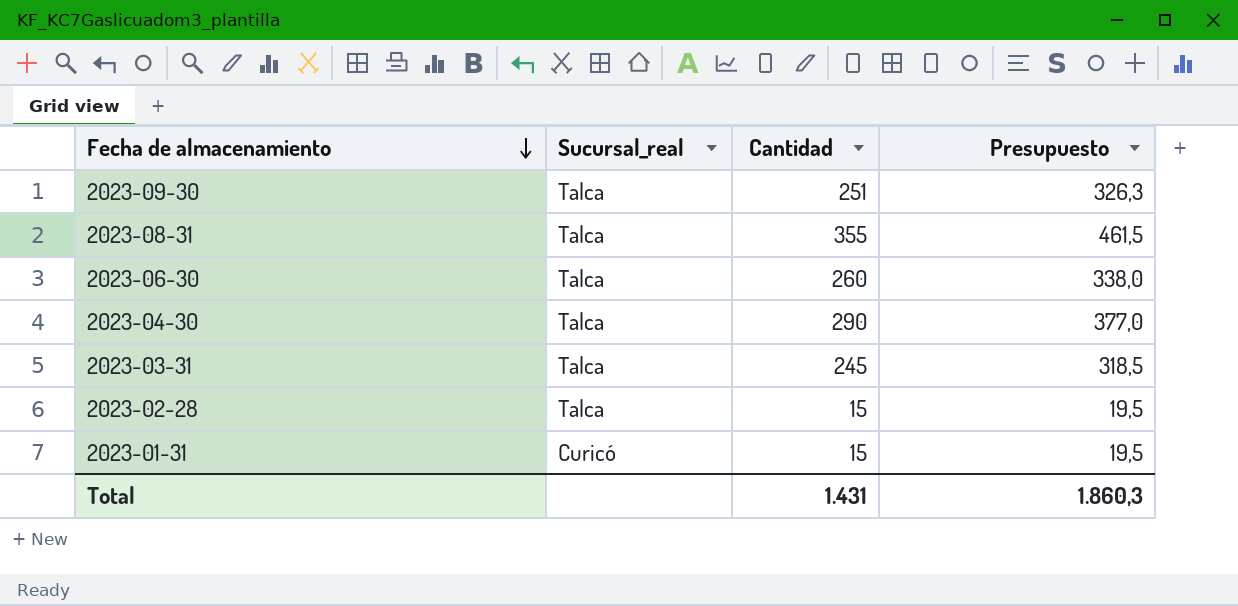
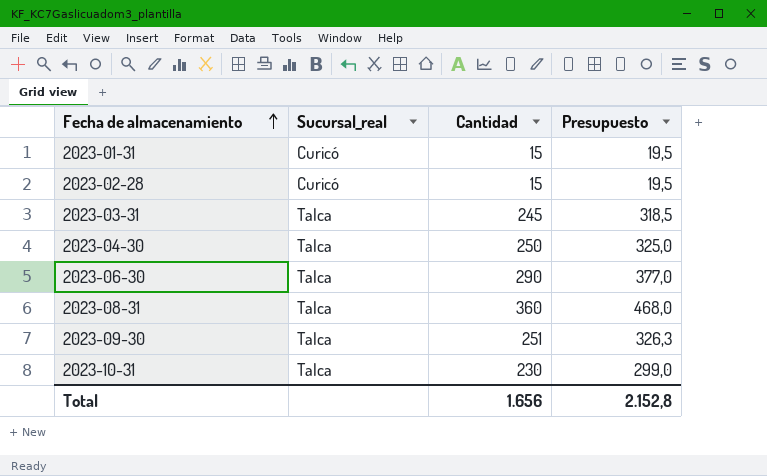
row order: Fecha de almacenamiento descending -> Fecha de almacenamiento ascending
2023-02-28 | Sucursal_real: Talca -> Curicó
2023-04-30 | Cantidad: 290 -> 250
2023-04-30 | Presupuesto: 377,0 -> 325,0
2023-06-30 | Cantidad: 260 -> 290
2023-06-30 | Presupuesto: 338,0 -> 377,0
2023-08-31 | Cantidad: 355 -> 360
2023-08-31 | Presupuesto: 461,5 -> 468,0
row 2023-10-31: none -> Talca | 230 | 299,0
Total | Cantidad: 1.431 -> 1.656
Total | Presupuesto: 1.860,3 -> 2.152,8

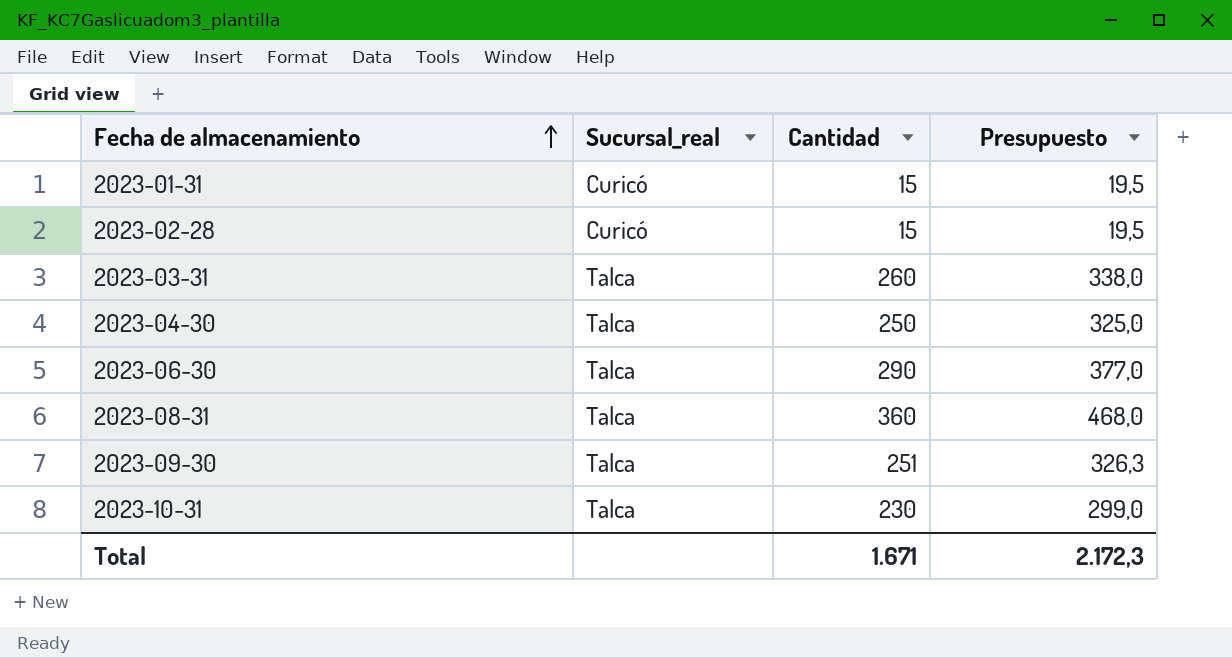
2023-03-31 | Cantidad: 245 -> 260
2023-03-31 | Presupuesto: 318,5 -> 338,0
Total | Cantidad: 1.656 -> 1.671
Total | Presupuesto: 2.152,8 -> 2.172,3

